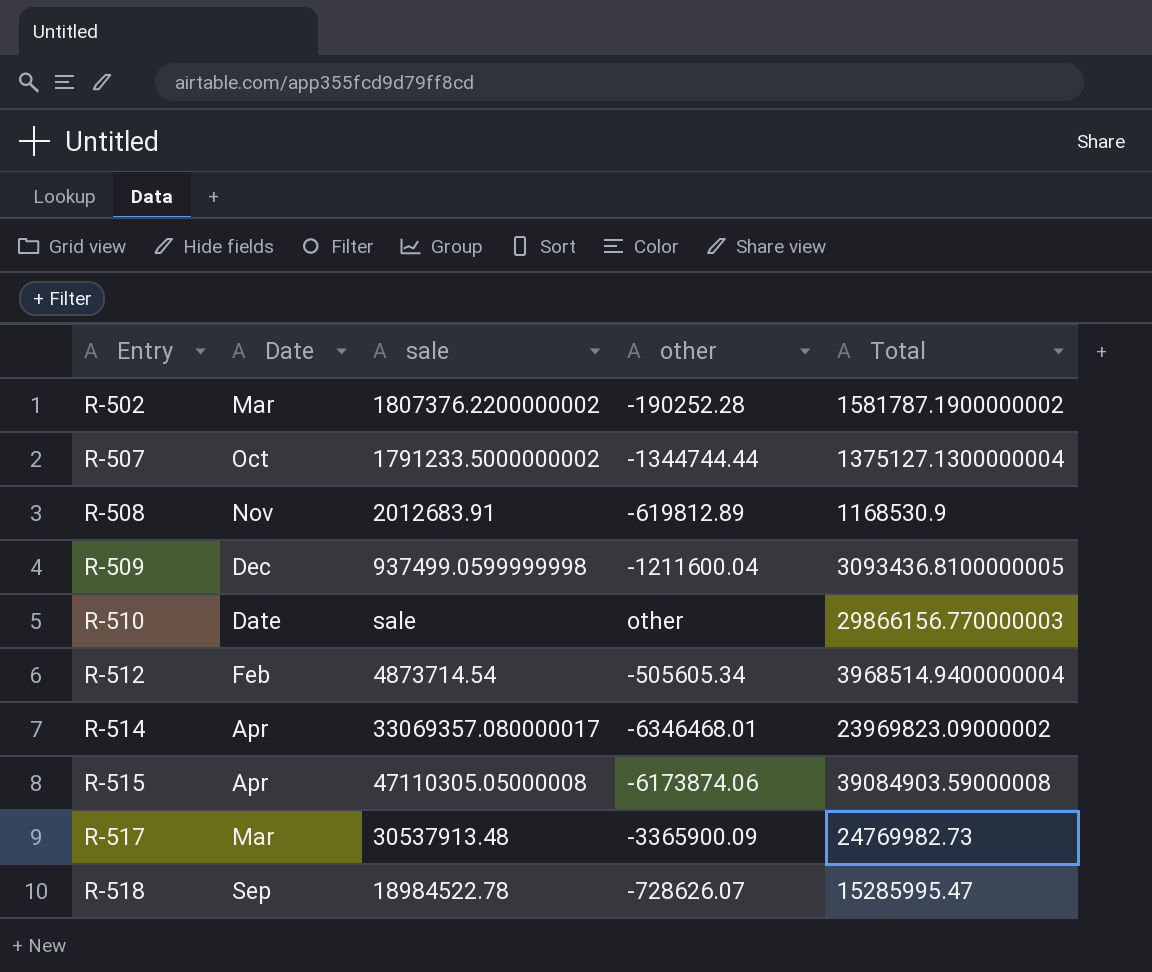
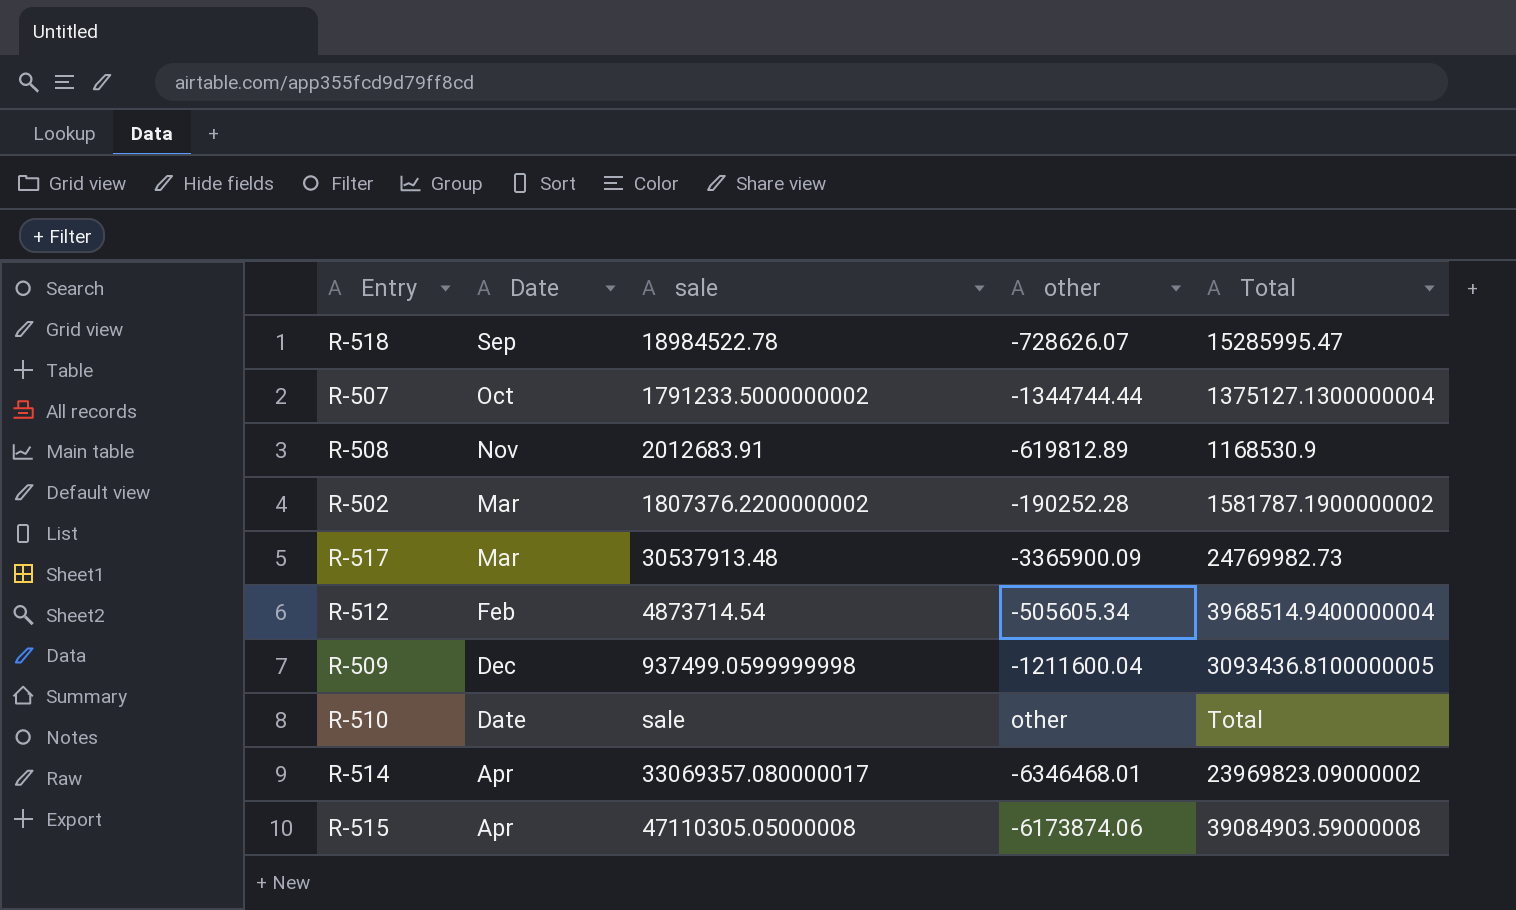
row order: Entry ascending -> Date descending
R-510 | Total: 29866156.770000003 -> Total

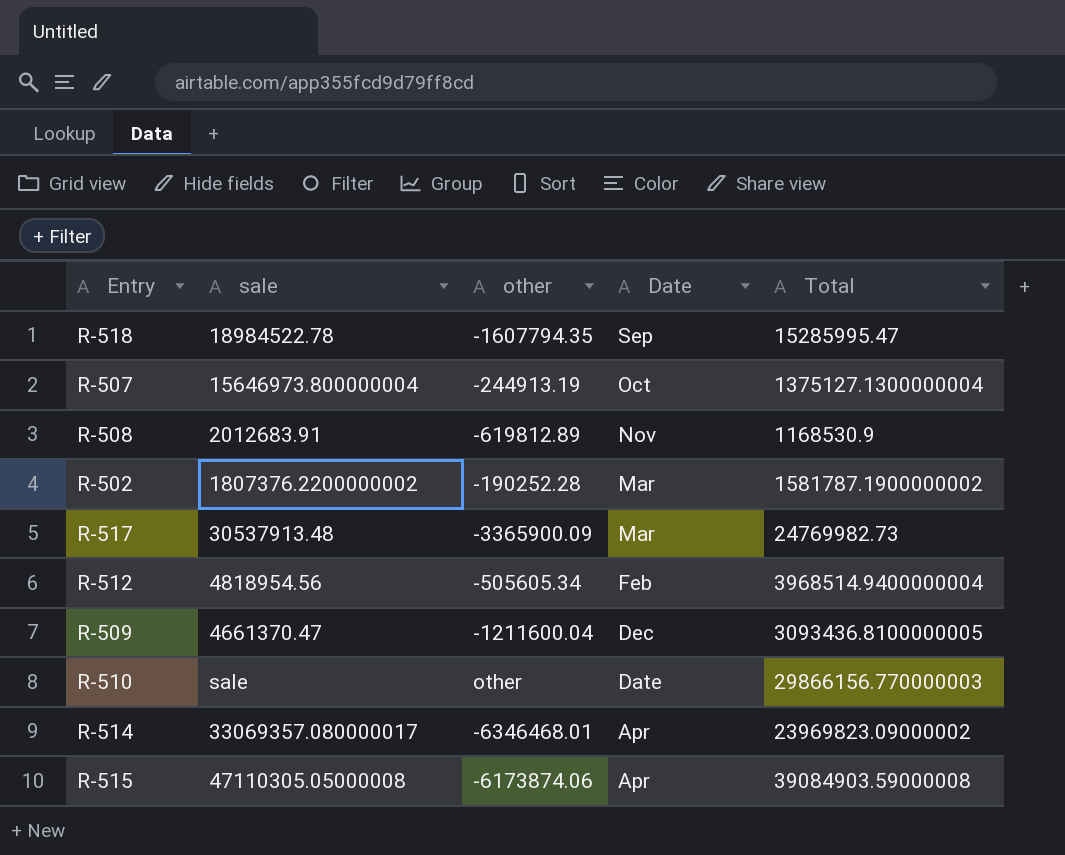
column Date | position: 2 -> 4
R-518 | other: -728626.07 -> -1607794.35
R-507 | sale: 1791233.5000000002 -> 15646973.800000004
R-507 | other: -1344744.44 -> -244913.19
R-512 | sale: 4873714.54 -> 4818954.56
R-509 | sale: 937499.0599999998 -> 4661370.47
R-510 | Total: Total -> 29866156.770000003

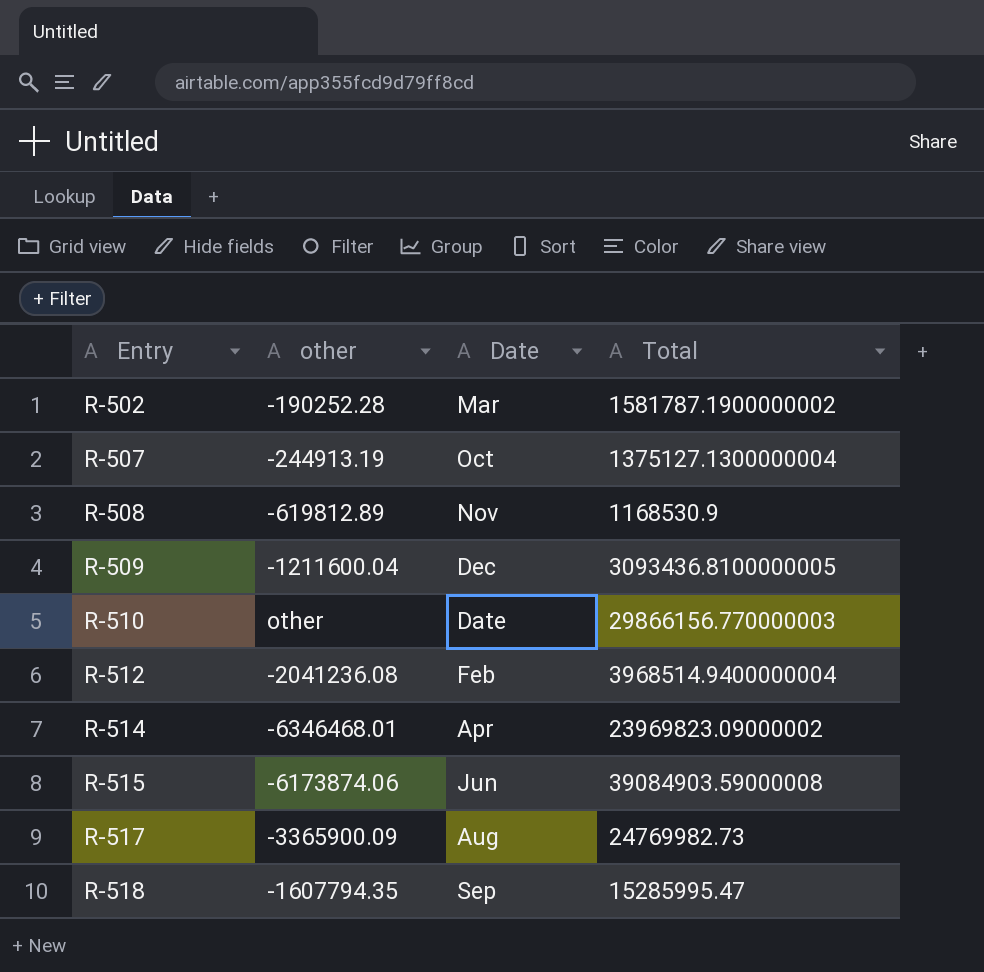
row order: Date descending -> Entry ascending
column sale | position: 2 -> none
R-512 | other: -505605.34 -> -2041236.08
R-515 | Date: Apr -> Jun
R-517 | Date: Mar -> Aug

